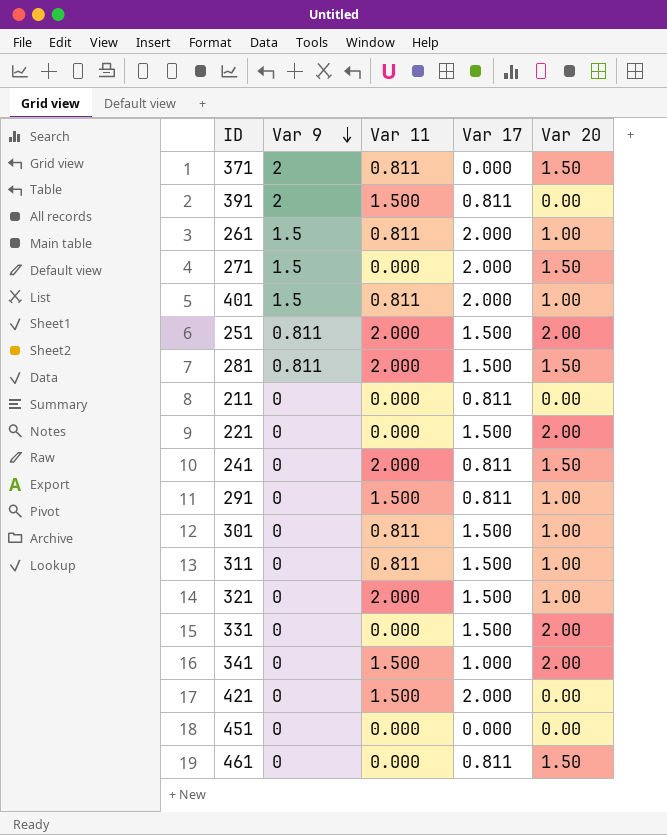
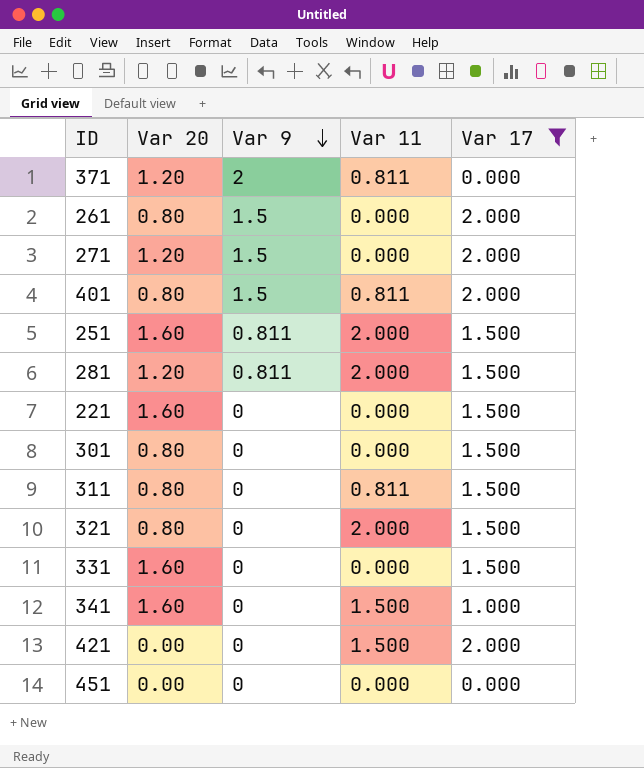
filter: none -> Var 17 != 0.811
column Var 20 | position: 5 -> 2
371 | Var 20: 1.50 -> 1.20
261 | Var 20: 1.00 -> 0.80
261 | Var 11: 0.811 -> 0.000
271 | Var 20: 1.50 -> 1.20
401 | Var 20: 1.00 -> 0.80
251 | Var 20: 2.00 -> 1.60
281 | Var 20: 1.50 -> 1.20
221 | Var 20: 2.00 -> 1.60
301 | Var 20: 1.00 -> 0.80
301 | Var 11: 0.811 -> 0.000
311 | Var 20: 1.00 -> 0.80
321 | Var 20: 1.00 -> 0.80
331 | Var 20: 2.00 -> 1.60
341 | Var 20: 2.00 -> 1.60

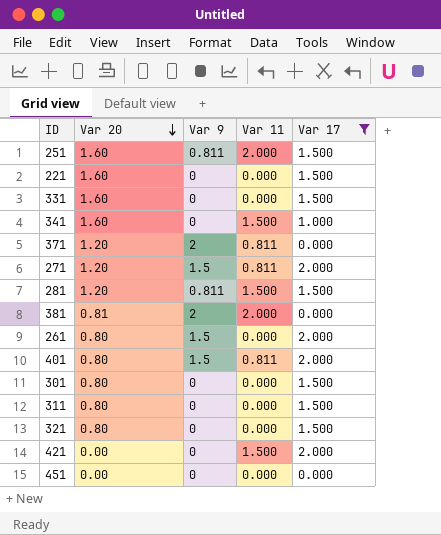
row order: Var 9 descending -> Var 20 descending
271 | Var 11: 0.000 -> 0.811
281 | Var 11: 2.000 -> 1.500
row 381: none -> 0.81 | 2 | 2.000 | 0.000
311 | Var 11: 0.811 -> 0.000
321 | Var 11: 2.000 -> 0.000

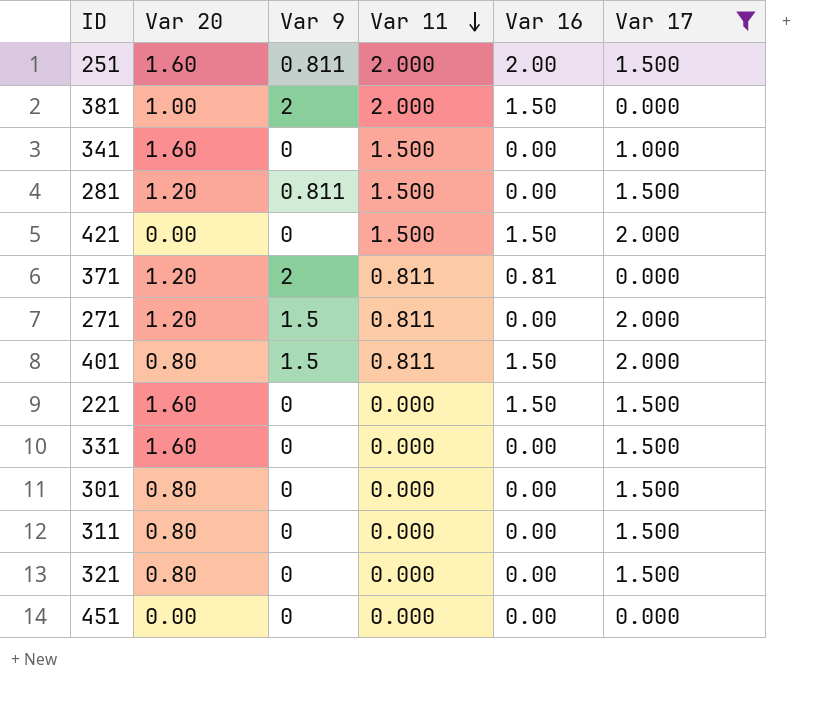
row order: Var 20 descending -> Var 11 descending
column Var 16 | position: none -> 5
row 261: 0.80 | 1.5 | 0.000 | 2.000 -> none
381 | Var 20: 0.81 -> 1.00

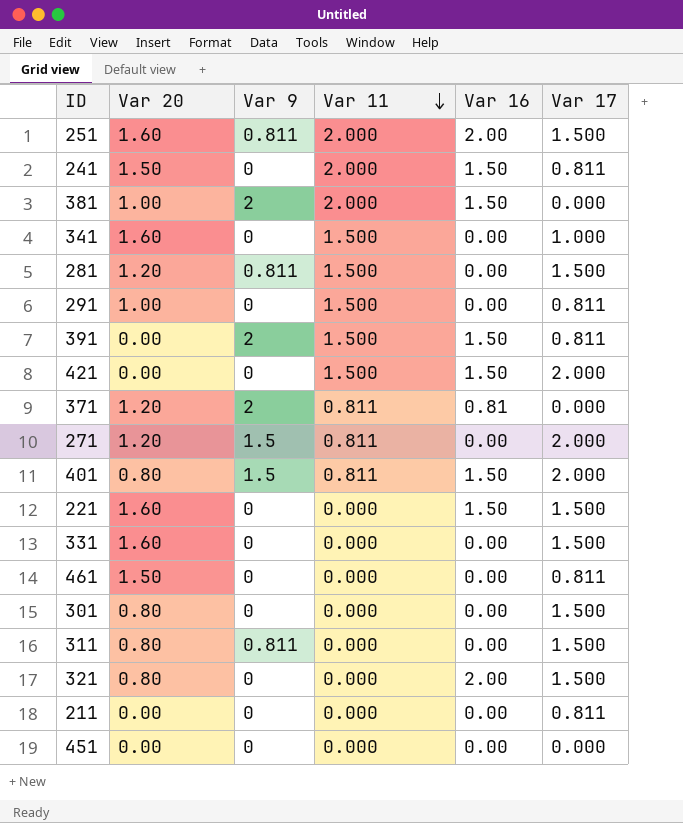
filter: Var 17 != 0.811 -> none
311 | Var 9: 0 -> 0.811
321 | Var 16: 0.00 -> 2.00

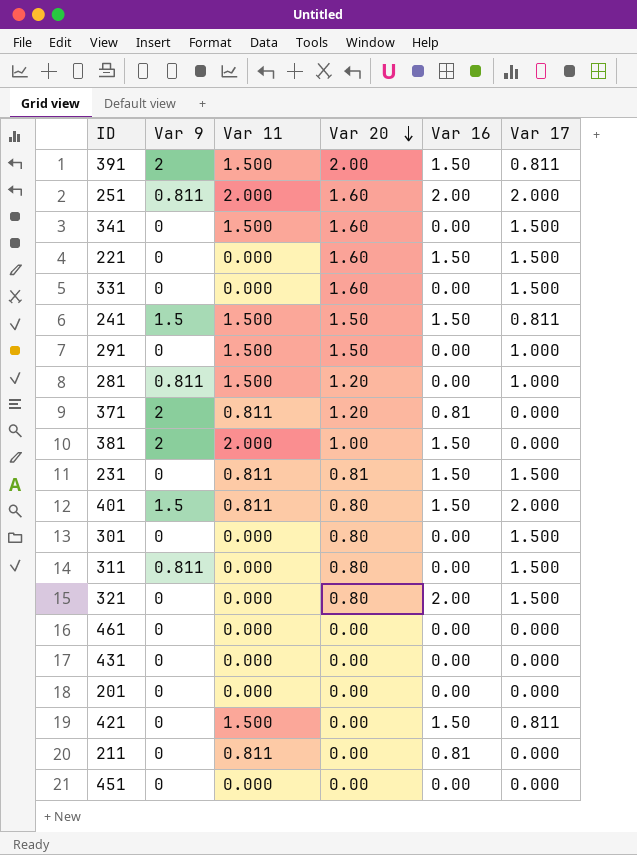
row order: Var 11 descending -> Var 20 descending
column Var 20 | position: 2 -> 4
row 271: 1.20 | 1.5 | 0.811 | 0.00 | 2.000 -> none
391 | Var 20: 0.00 -> 2.00
251 | Var 17: 1.500 -> 2.000
341 | Var 17: 1.000 -> 1.500
241 | Var 9: 0 -> 1.5
241 | Var 11: 2.000 -> 1.500
291 | Var 20: 1.00 -> 1.50
291 | Var 17: 0.811 -> 1.000
281 | Var 17: 1.500 -> 1.000
row 231: none -> 0 | 0.811 | 0.81 | 1.50 | 1.500
461 | Var 20: 1.50 -> 0.00
461 | Var 17: 0.811 -> 0.000
row 431: none -> 0 | 0.000 | 0.00 | 0.00 | 0.000
row 201: none -> 0 | 0.000 | 0.00 | 0.00 | 0.000
421 | Var 17: 2.000 -> 0.811
211 | Var 11: 0.000 -> 0.811
211 | Var 16: 0.00 -> 0.81
211 | Var 17: 0.811 -> 0.000

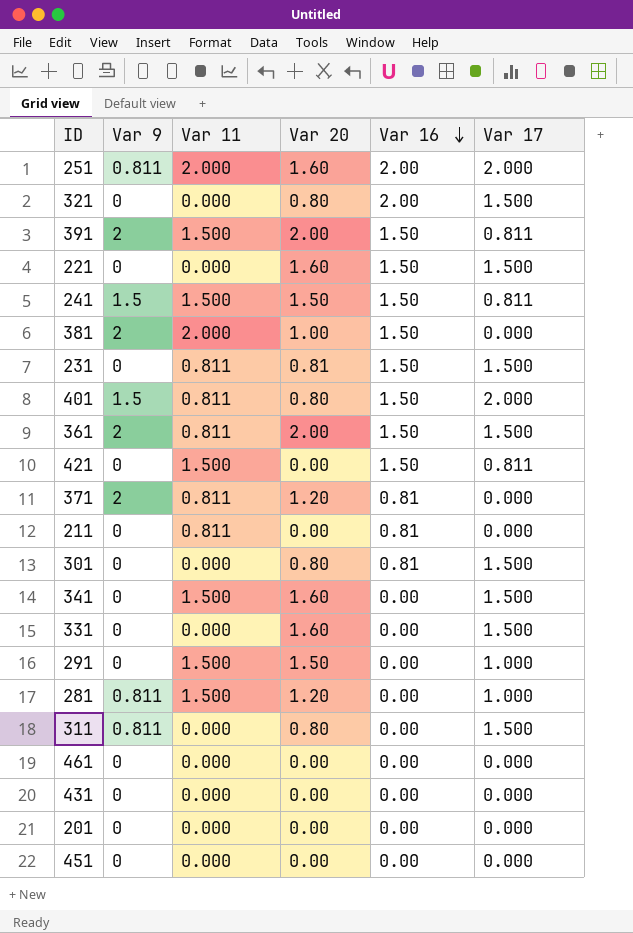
row order: Var 20 descending -> Var 16 descending
row 361: none -> 2 | 0.811 | 2.00 | 1.50 | 1.500
301 | Var 16: 0.00 -> 0.81

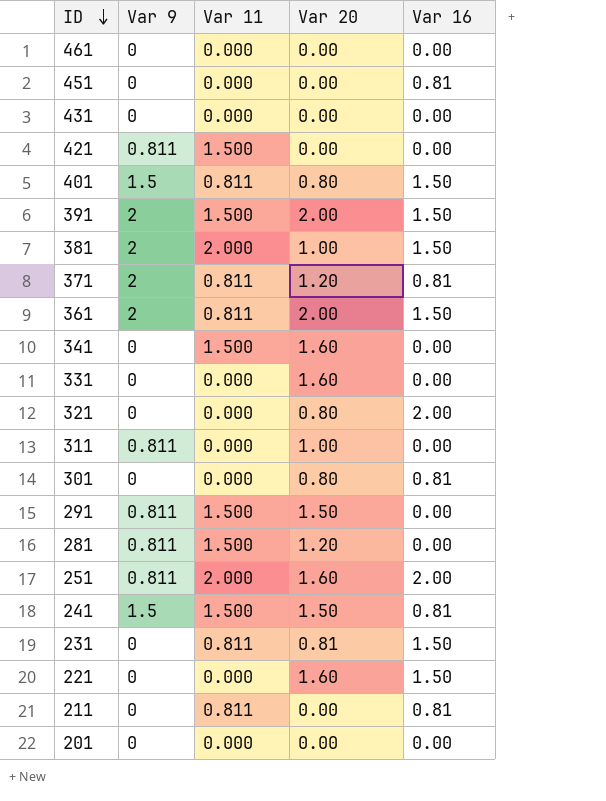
row order: Var 16 descending -> ID descending
column Var 17 | position: 6 -> none
451 | Var 16: 0.00 -> 0.81
421 | Var 9: 0 -> 0.811
421 | Var 16: 1.50 -> 0.00
311 | Var 20: 0.80 -> 1.00
291 | Var 9: 0 -> 0.811
241 | Var 16: 1.50 -> 0.81

